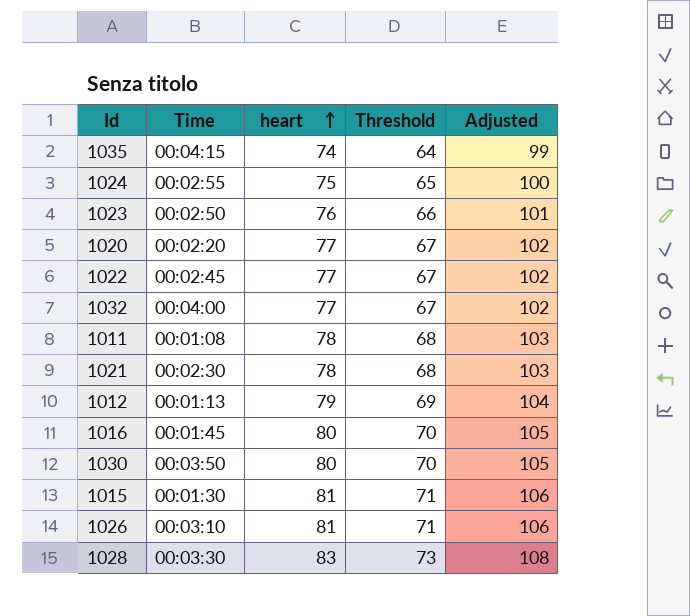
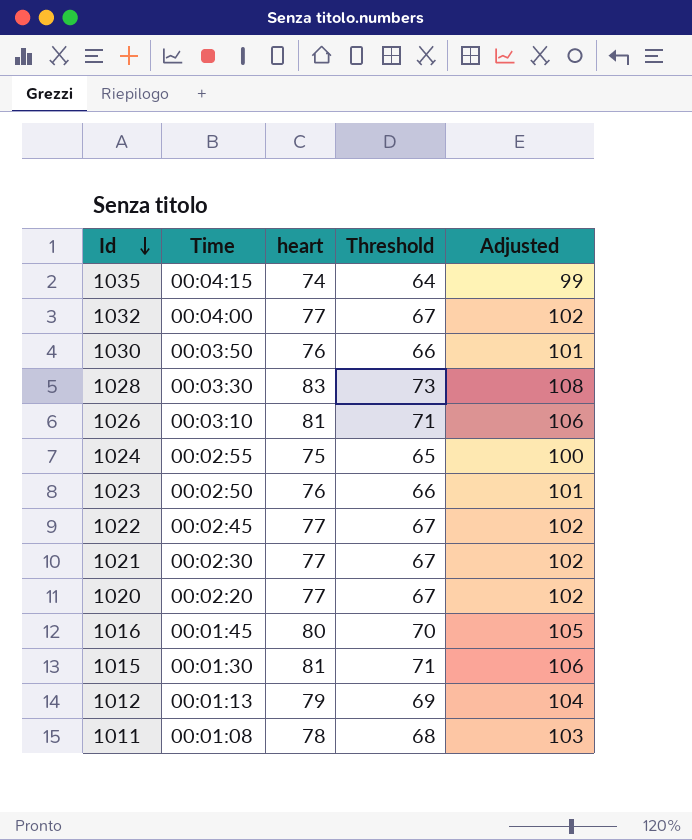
row order: heart ascending -> Id descending
1030 | heart: 80 -> 76
1030 | Threshold: 70 -> 66
1030 | Adjusted: 105 -> 101
1021 | heart: 78 -> 77
1021 | Threshold: 68 -> 67
1021 | Adjusted: 103 -> 102

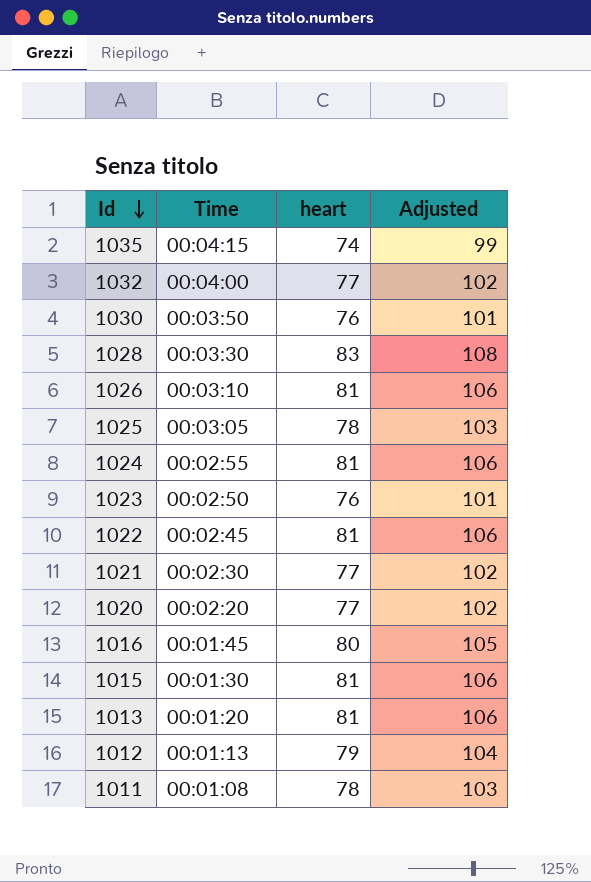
column Threshold | formula: [heart] - 10 -> none
row 1025: none -> 00:03:05 | 78 | 103
1024 | heart: 75 -> 81
1024 | Adjusted: 100 -> 106
1022 | heart: 77 -> 81
1022 | Adjusted: 102 -> 106
row 1013: none -> 00:01:20 | 81 | 106

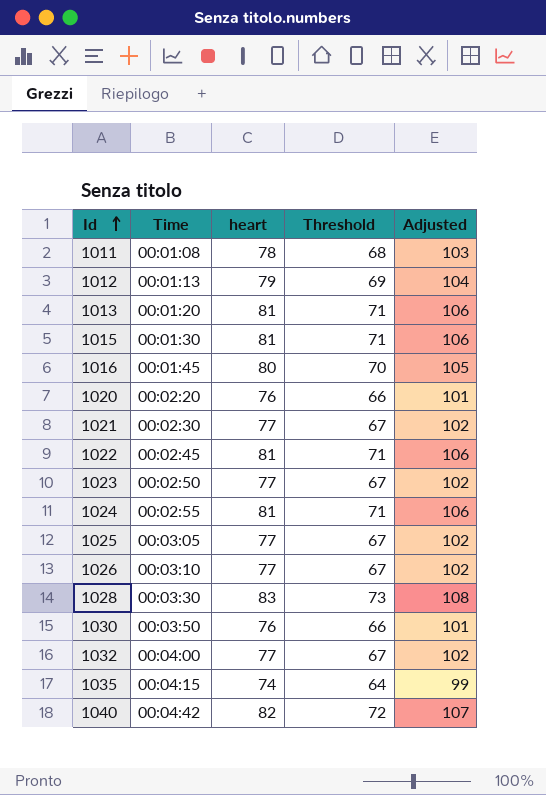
row order: Id descending -> Id ascending
column Threshold | formula: none -> [heart] - 10
1020 | heart: 77 -> 76
1020 | Adjusted: 102 -> 101
1023 | heart: 76 -> 77
1023 | Adjusted: 101 -> 102
1025 | heart: 78 -> 77
1025 | Adjusted: 103 -> 102
1026 | heart: 81 -> 77
1026 | Adjusted: 106 -> 102
row 1040: none -> 00:04:42 | 82 | 72 | 107

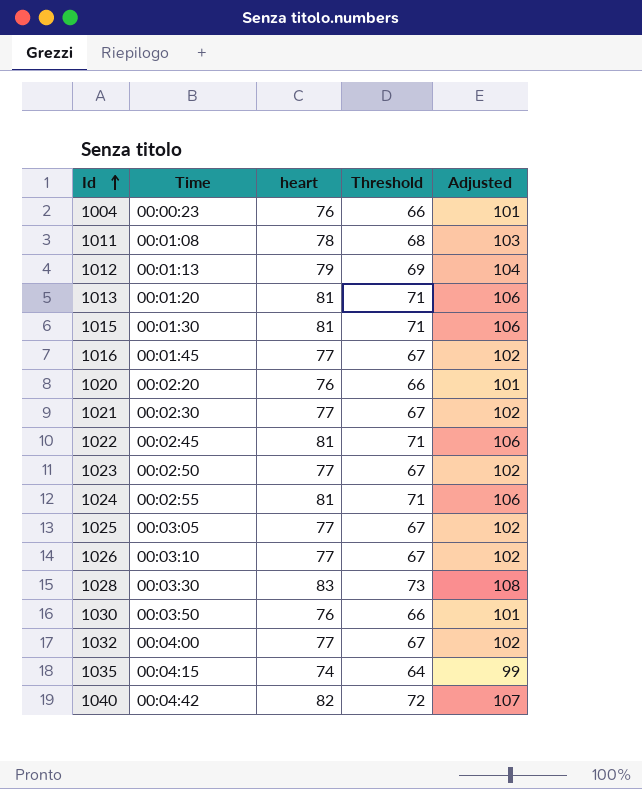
row 1004: none -> 00:00:23 | 76 | 66 | 101
1016 | heart: 80 -> 77
1016 | Threshold: 70 -> 67
1016 | Adjusted: 105 -> 102

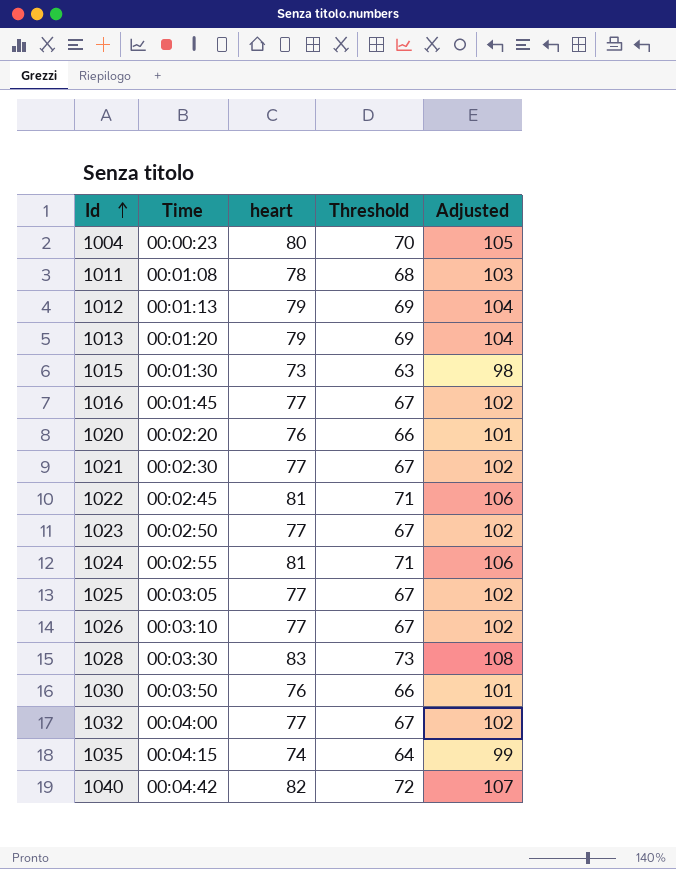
1004 | heart: 76 -> 80
1004 | Threshold: 66 -> 70
1004 | Adjusted: 101 -> 105
1013 | heart: 81 -> 79
1013 | Threshold: 71 -> 69
1013 | Adjusted: 106 -> 104
1015 | heart: 81 -> 73
1015 | Threshold: 71 -> 63
1015 | Adjusted: 106 -> 98

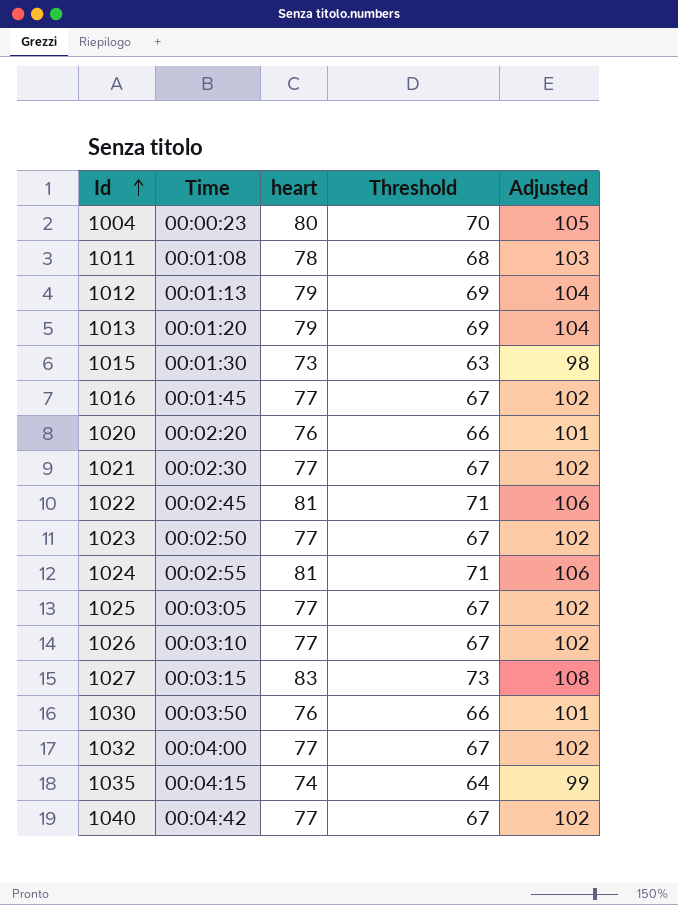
row 1028: 00:03:30 | 83 | 73 | 108 -> none
row 1027: none -> 00:03:15 | 83 | 73 | 108
1040 | heart: 82 -> 77
1040 | Threshold: 72 -> 67
1040 | Adjusted: 107 -> 102

